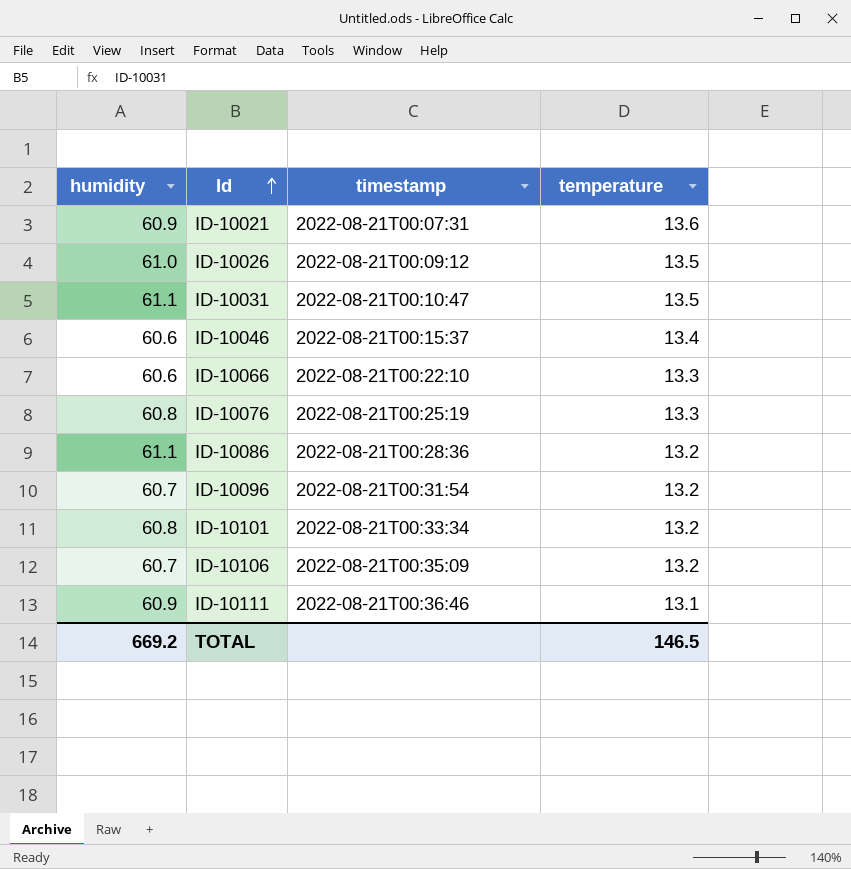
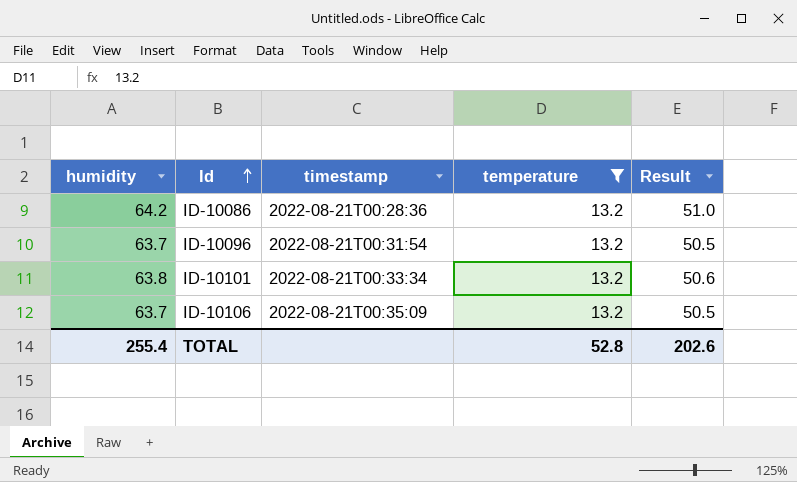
filter: none -> temperature = 13.2
column Result | formula: none -> [humidity] - [temperature]
ID-10086 | humidity: 61.1 -> 64.2
ID-10096 | humidity: 60.7 -> 63.7
ID-10101 | humidity: 60.8 -> 63.8
ID-10106 | humidity: 60.7 -> 63.7
TOTAL | humidity: 669.2 -> 255.4
TOTAL | temperature: 146.5 -> 52.8

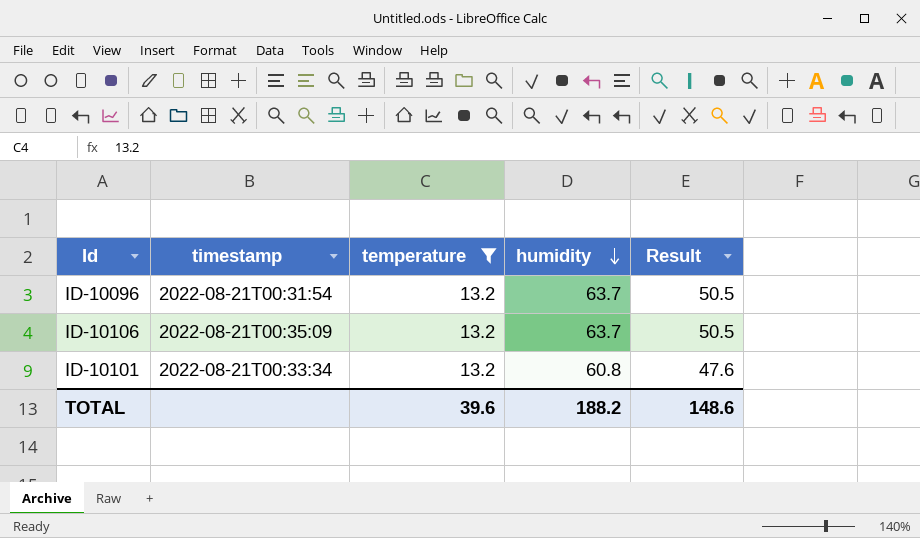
row order: Id ascending -> humidity descending
column humidity | position: 1 -> 4
row ID-10086: 64.2 | 2022-08-21T00:28:36 | 13.2 | 51.0 -> none
ID-10101 | humidity: 63.8 -> 60.8
ID-10101 | Result: 50.6 -> 47.6
TOTAL | temperature: 52.8 -> 39.6
TOTAL | humidity: 255.4 -> 188.2
TOTAL | Result: 202.6 -> 148.6

